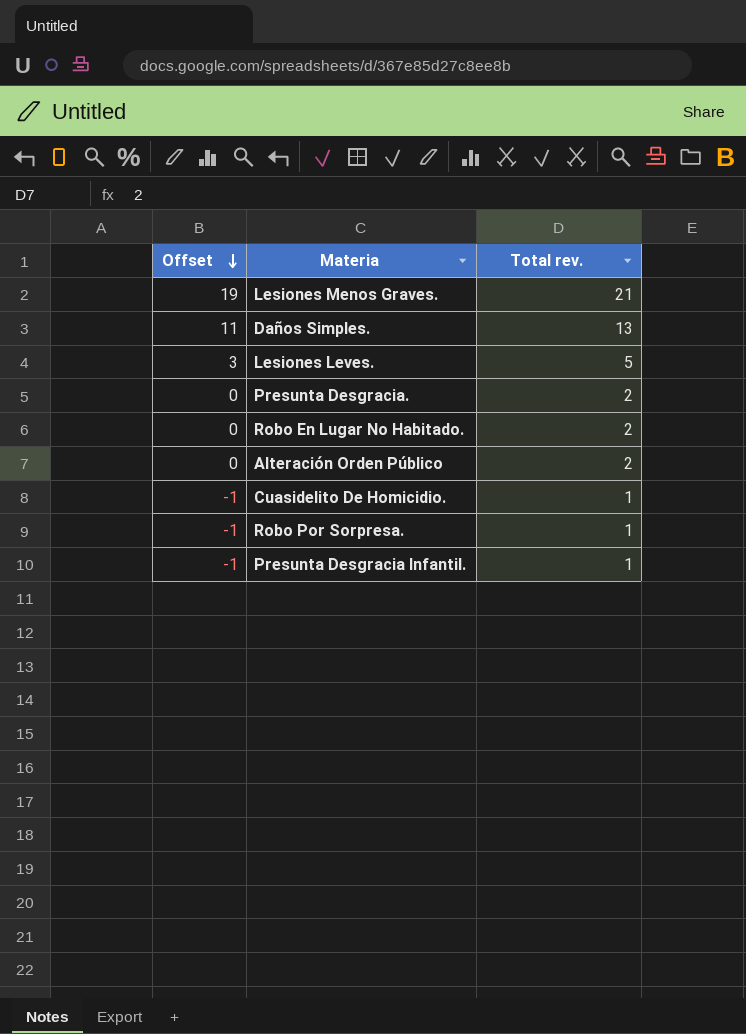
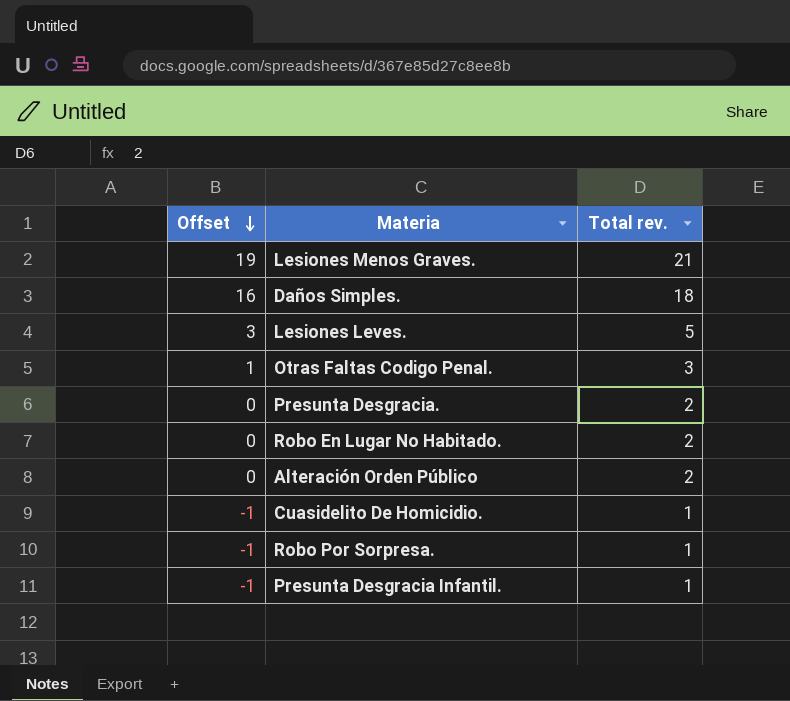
Daños Simples. | Offset: 11 -> 16
Daños Simples. | Total rev.: 13 -> 18
row Otras Faltas Codigo Penal.: none -> 1 | 3

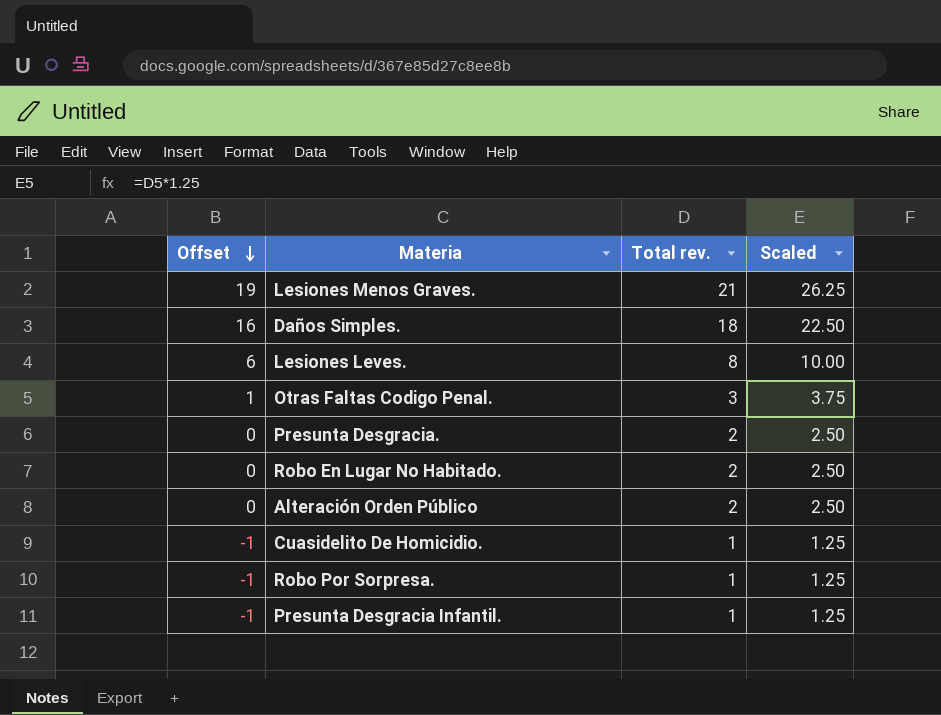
column Scaled | formula: none -> [Total rev.] * 1.25
Lesiones Leves. | Offset: 3 -> 6
Lesiones Leves. | Total rev.: 5 -> 8

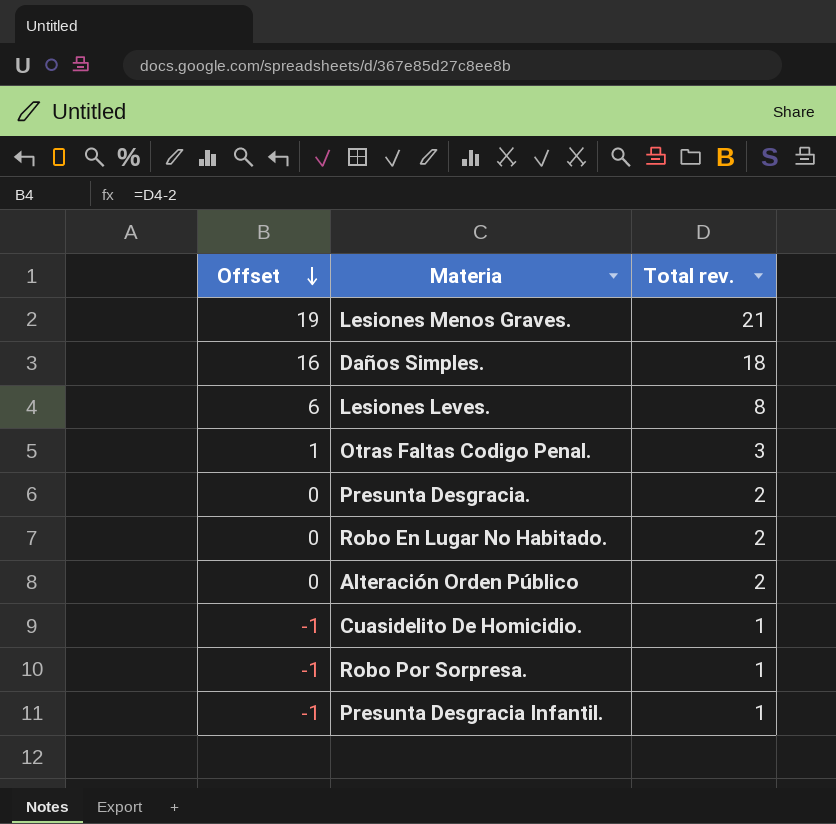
column Scaled | formula: [Total rev.] * 1.25 -> none

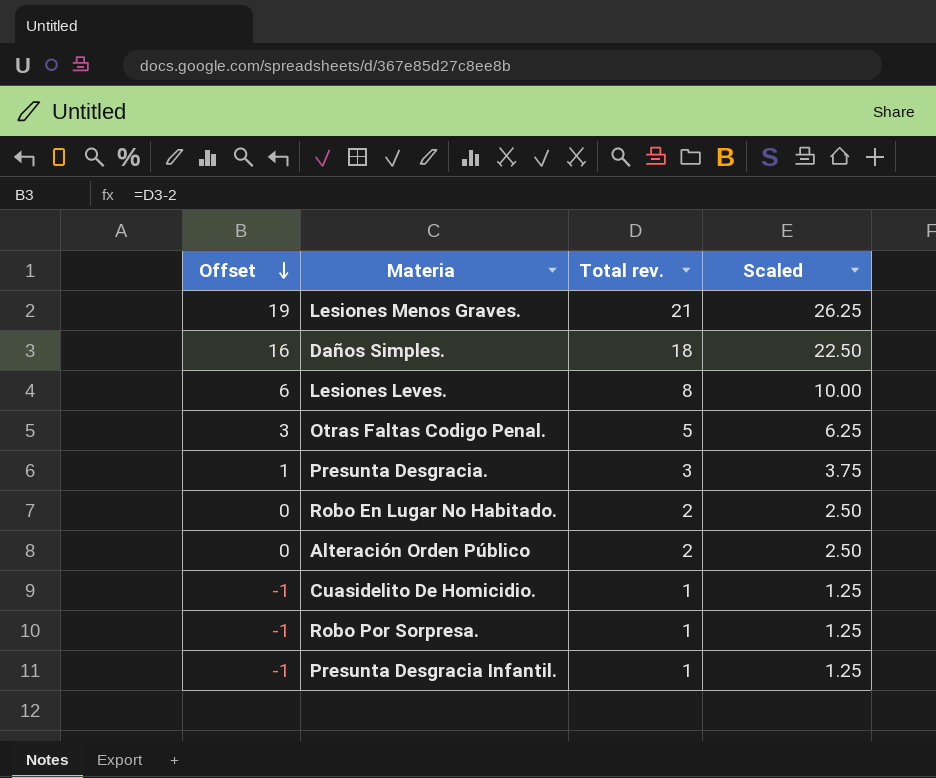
column Scaled | formula: none -> [Total rev.] * 1.25
Otras Faltas Codigo Penal. | Offset: 1 -> 3
Otras Faltas Codigo Penal. | Total rev.: 3 -> 5
Presunta Desgracia. | Offset: 0 -> 1
Presunta Desgracia. | Total rev.: 2 -> 3

